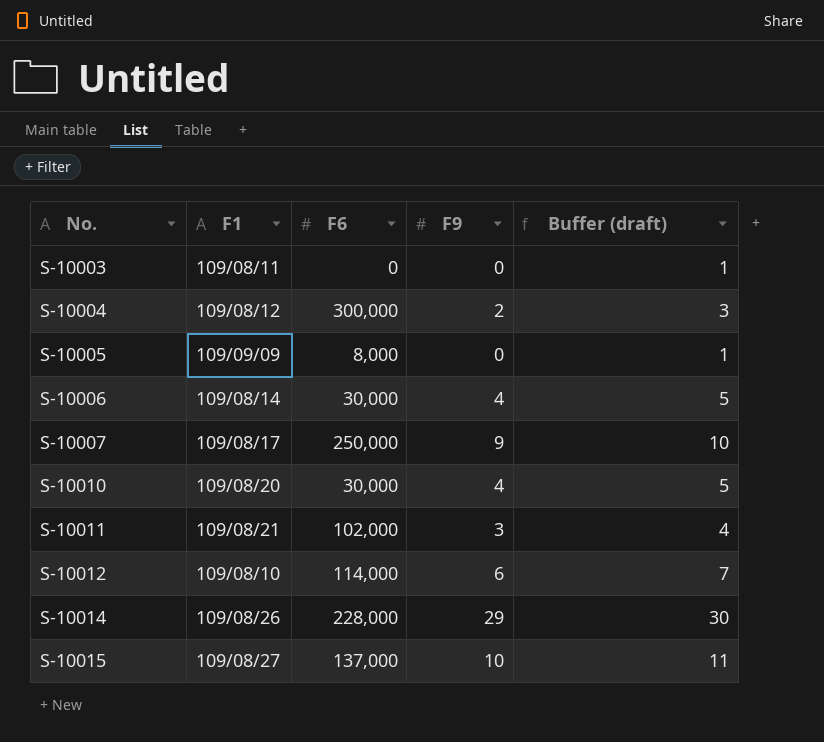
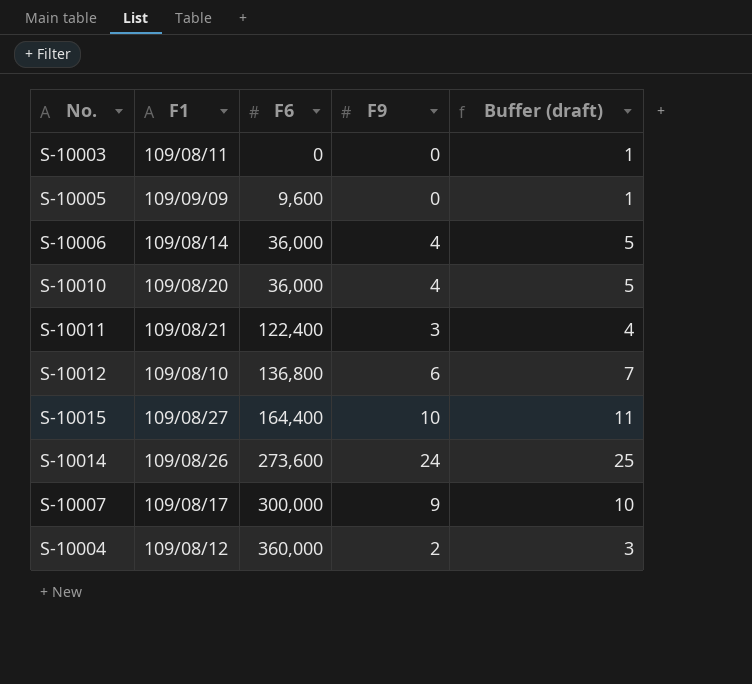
row order: No. ascending -> F6 ascending
S-10005 | F6: 8,000 -> 9,600
S-10006 | F6: 30,000 -> 36,000
S-10010 | F6: 30,000 -> 36,000
S-10011 | F6: 102,000 -> 122,400
S-10012 | F6: 114,000 -> 136,800
S-10015 | F6: 137,000 -> 164,400
S-10014 | F6: 228,000 -> 273,600
S-10014 | F9: 29 -> 24
S-10014 | Buffer (draft): 30 -> 25
S-10007 | F6: 250,000 -> 300,000
S-10004 | F6: 300,000 -> 360,000

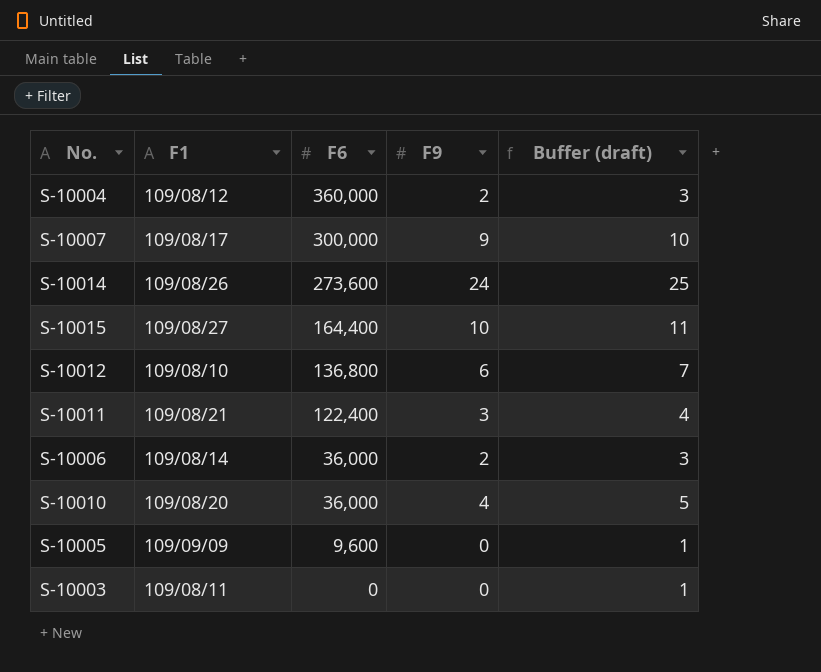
row order: F6 ascending -> F6 descending
S-10006 | F9: 4 -> 2
S-10006 | Buffer (draft): 5 -> 3

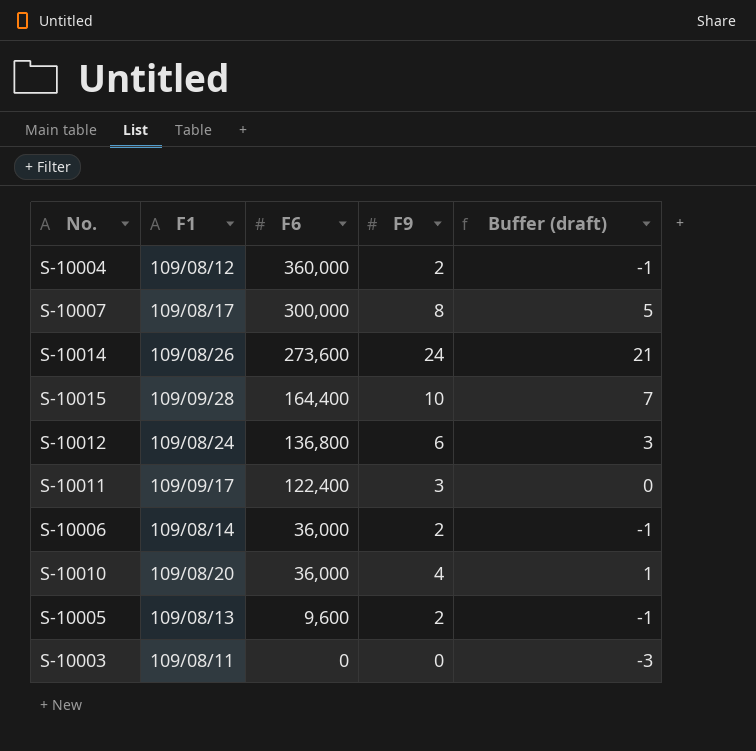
column Buffer (draft) | formula: [F9] + 1 -> [F9] - 3
S-10007 | F9: 9 -> 8
S-10015 | F1: 109/08/27 -> 109/09/28
S-10012 | F1: 109/08/10 -> 109/08/24
S-10011 | F1: 109/08/21 -> 109/09/17
S-10005 | F1: 109/09/09 -> 109/08/13
S-10005 | F9: 0 -> 2

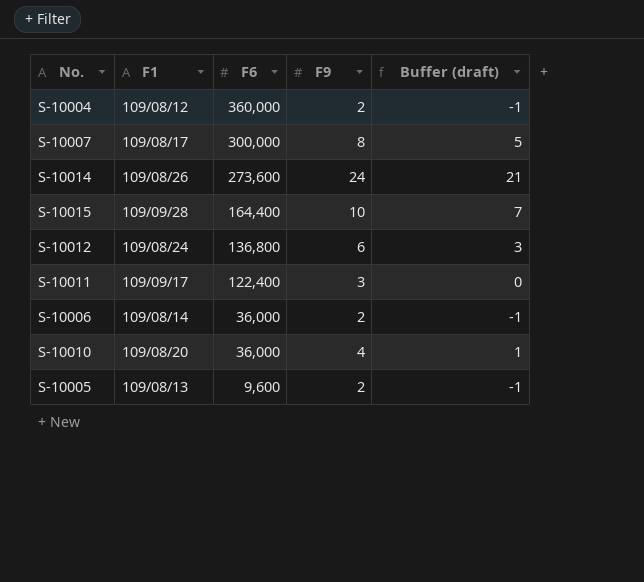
row S-10003: 109/08/11 | 0 | 0 | -3 -> none

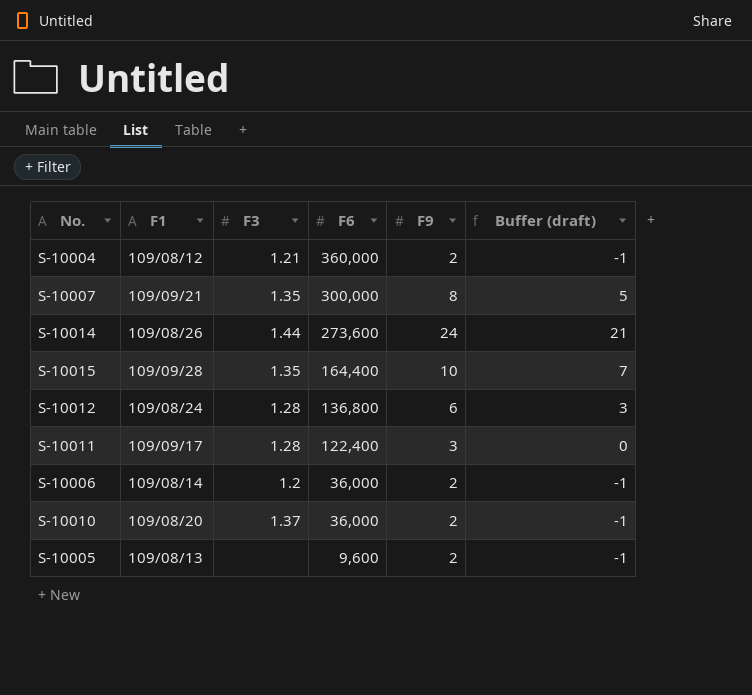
column F3 | position: none -> 3
S-10007 | F1: 109/08/17 -> 109/09/21
S-10010 | F9: 4 -> 2
S-10010 | Buffer (draft): 1 -> -1

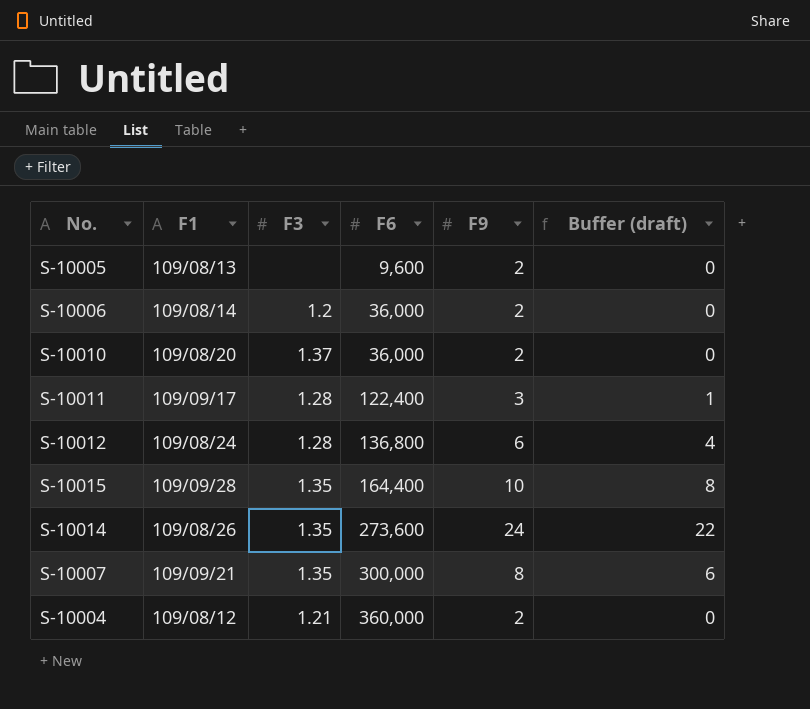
row order: F6 descending -> F6 ascending
column Buffer (draft) | formula: [F9] - 3 -> [F9] - 2
S-10014 | F3: 1.44 -> 1.35

